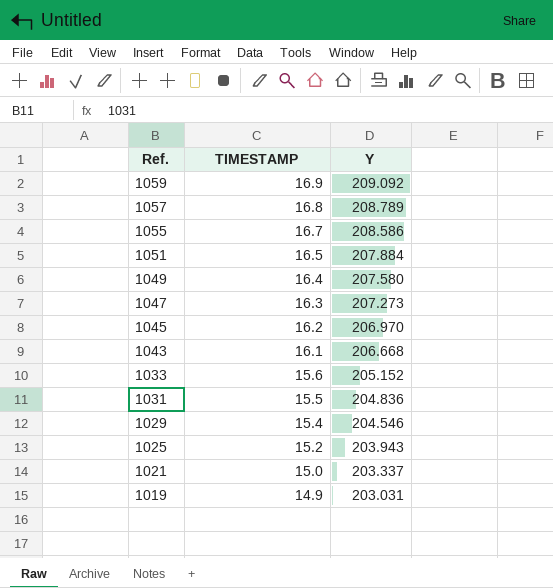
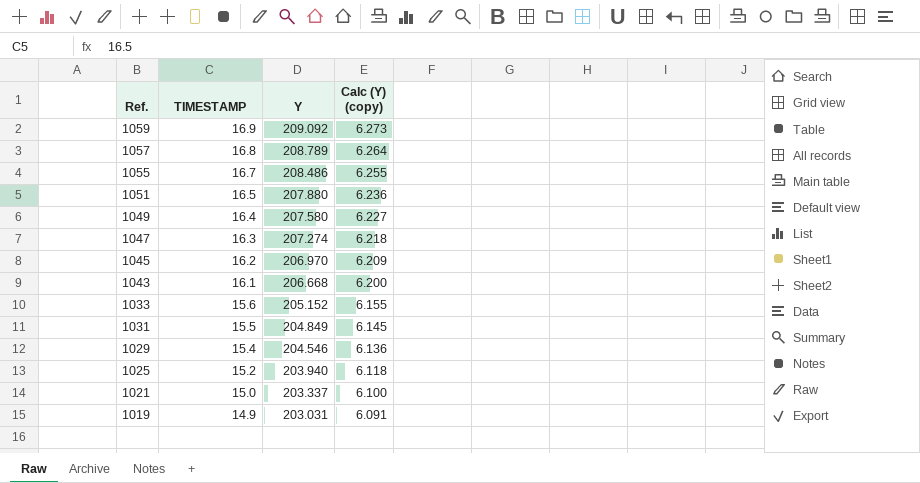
column Calc (Y) (copy) | formula: none -> [Y] * 0.03
1055 | Y: 208.586 -> 208.486
1051 | Y: 207.884 -> 207.880
1047 | Y: 207.273 -> 207.274
1031 | Y: 204.836 -> 204.849
1025 | Y: 203.943 -> 203.940

